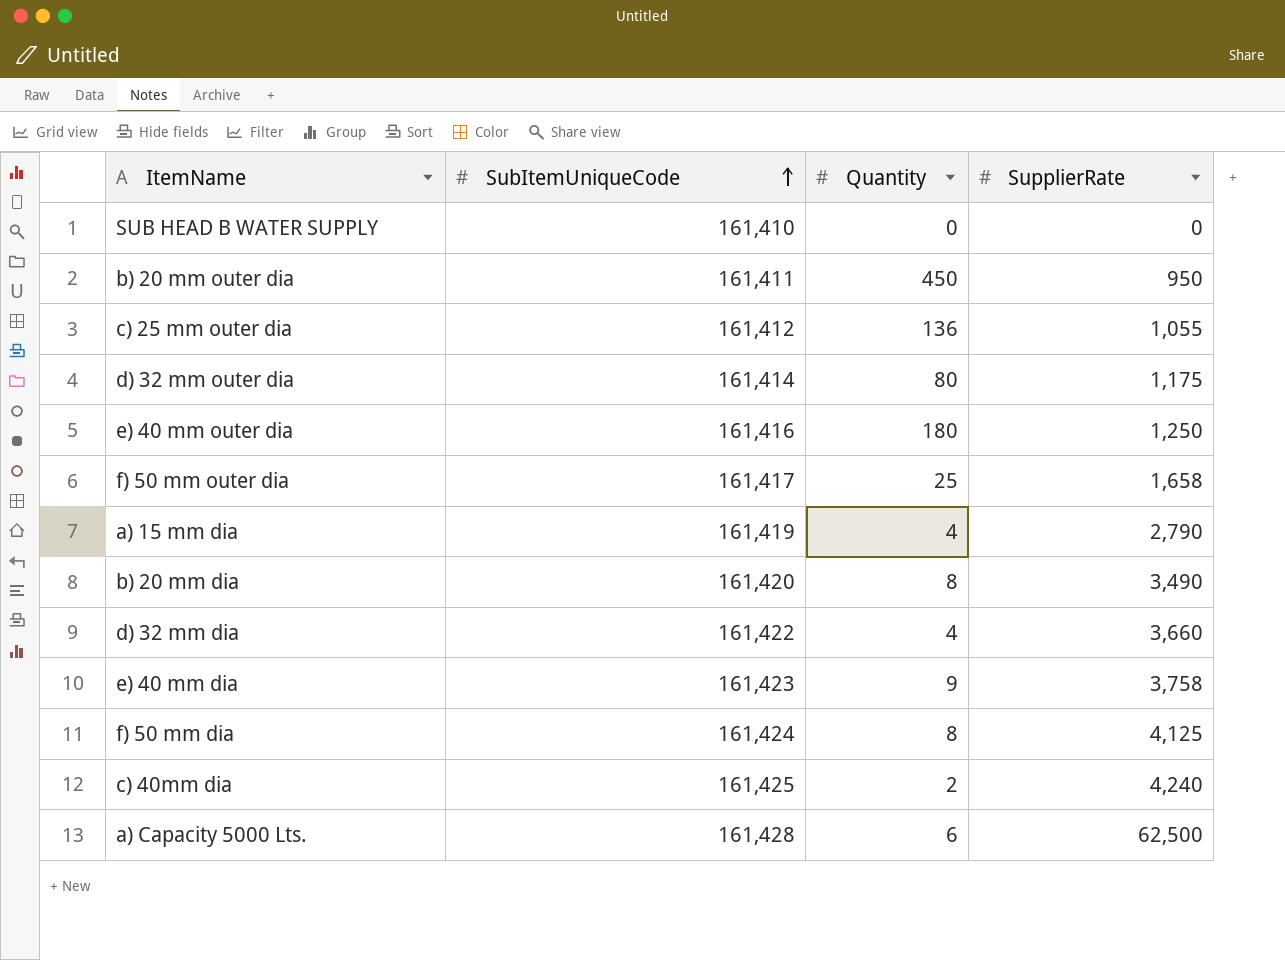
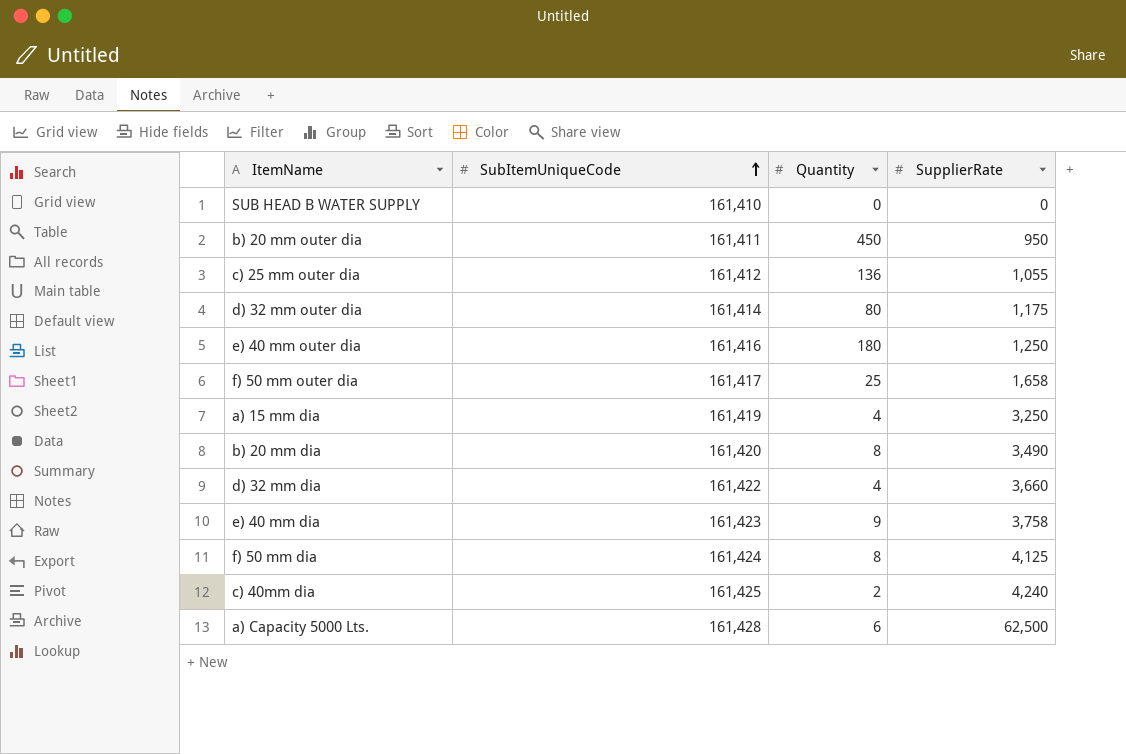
a) 15 mm dia | SupplierRate: 2,790 -> 3,250

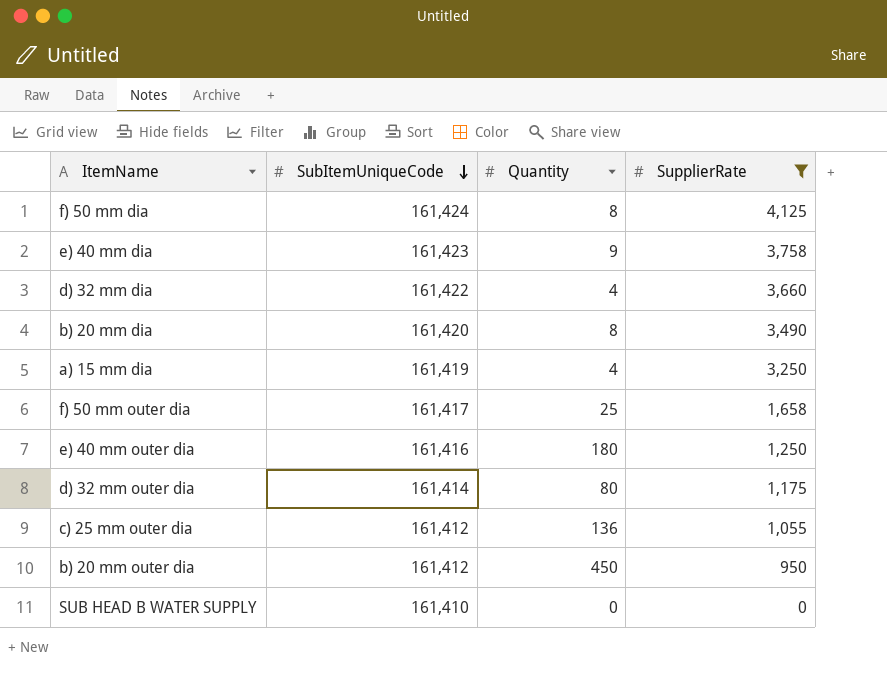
filter: none -> SupplierRate <= 4,125
row order: SubItemUniqueCode ascending -> SubItemUniqueCode descending
b) 20 mm outer dia | SubItemUniqueCode: 161,411 -> 161,412

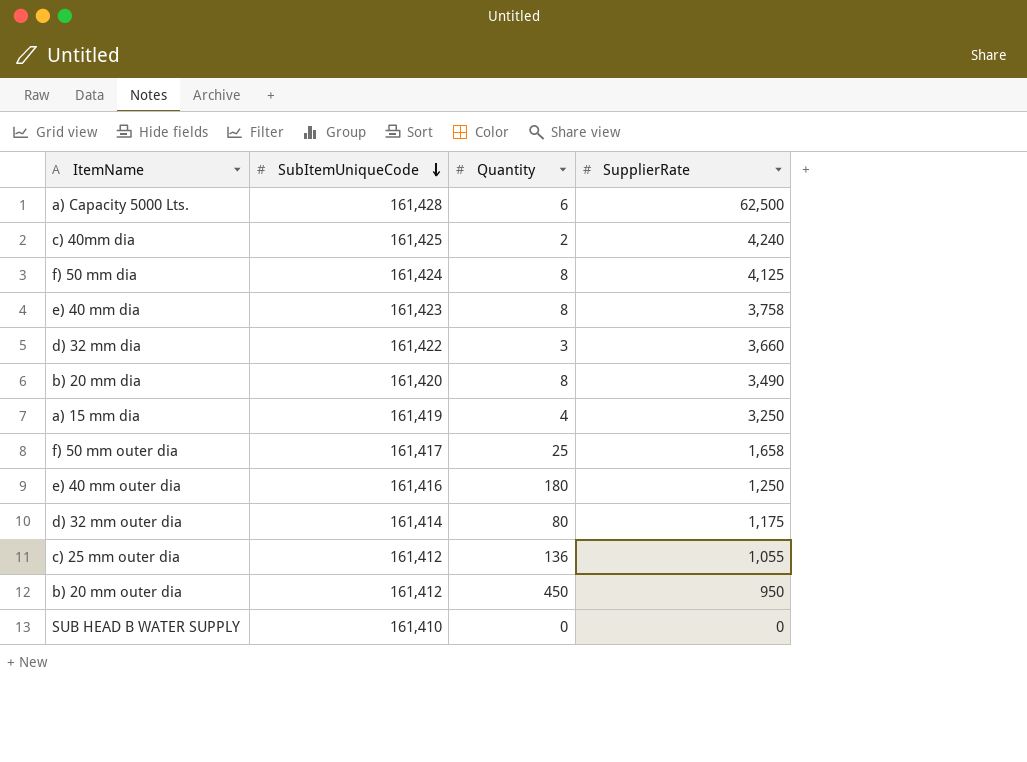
filter: SupplierRate <= 4,125 -> none
e) 40 mm dia | Quantity: 9 -> 8
d) 32 mm dia | Quantity: 4 -> 3

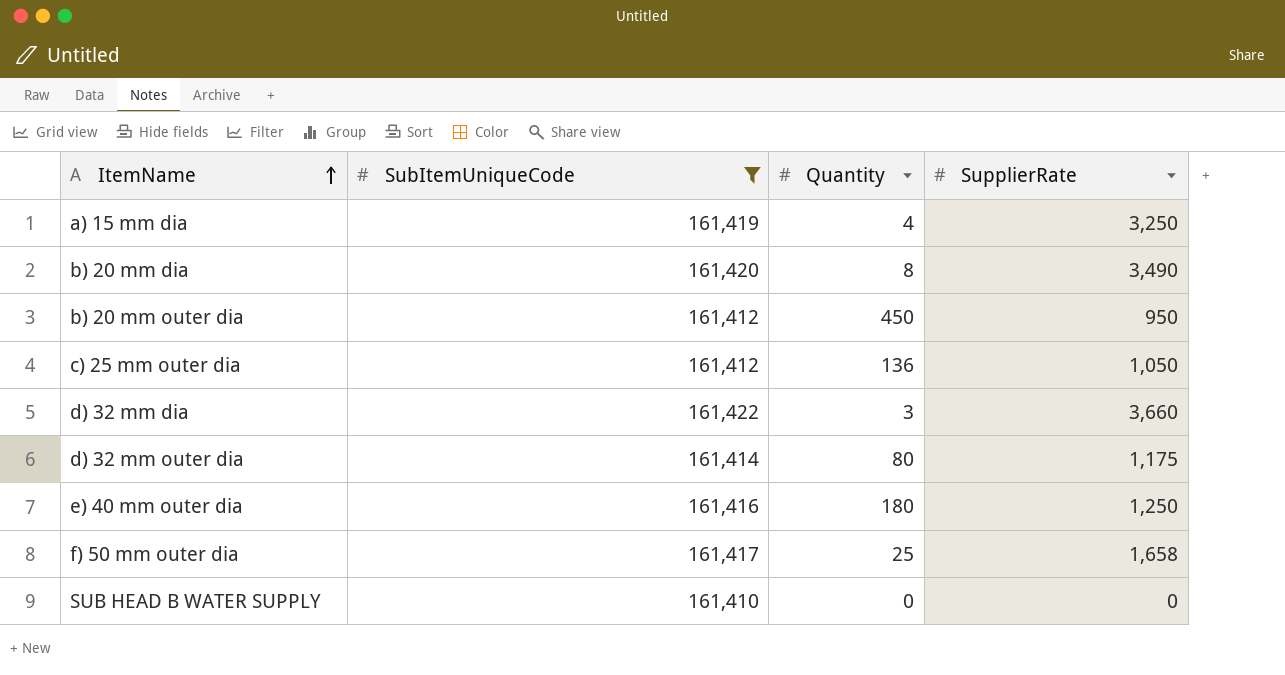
filter: none -> SubItemUniqueCode <= 161,422
row order: SubItemUniqueCode descending -> ItemName ascending
c) 25 mm outer dia | SupplierRate: 1,055 -> 1,050

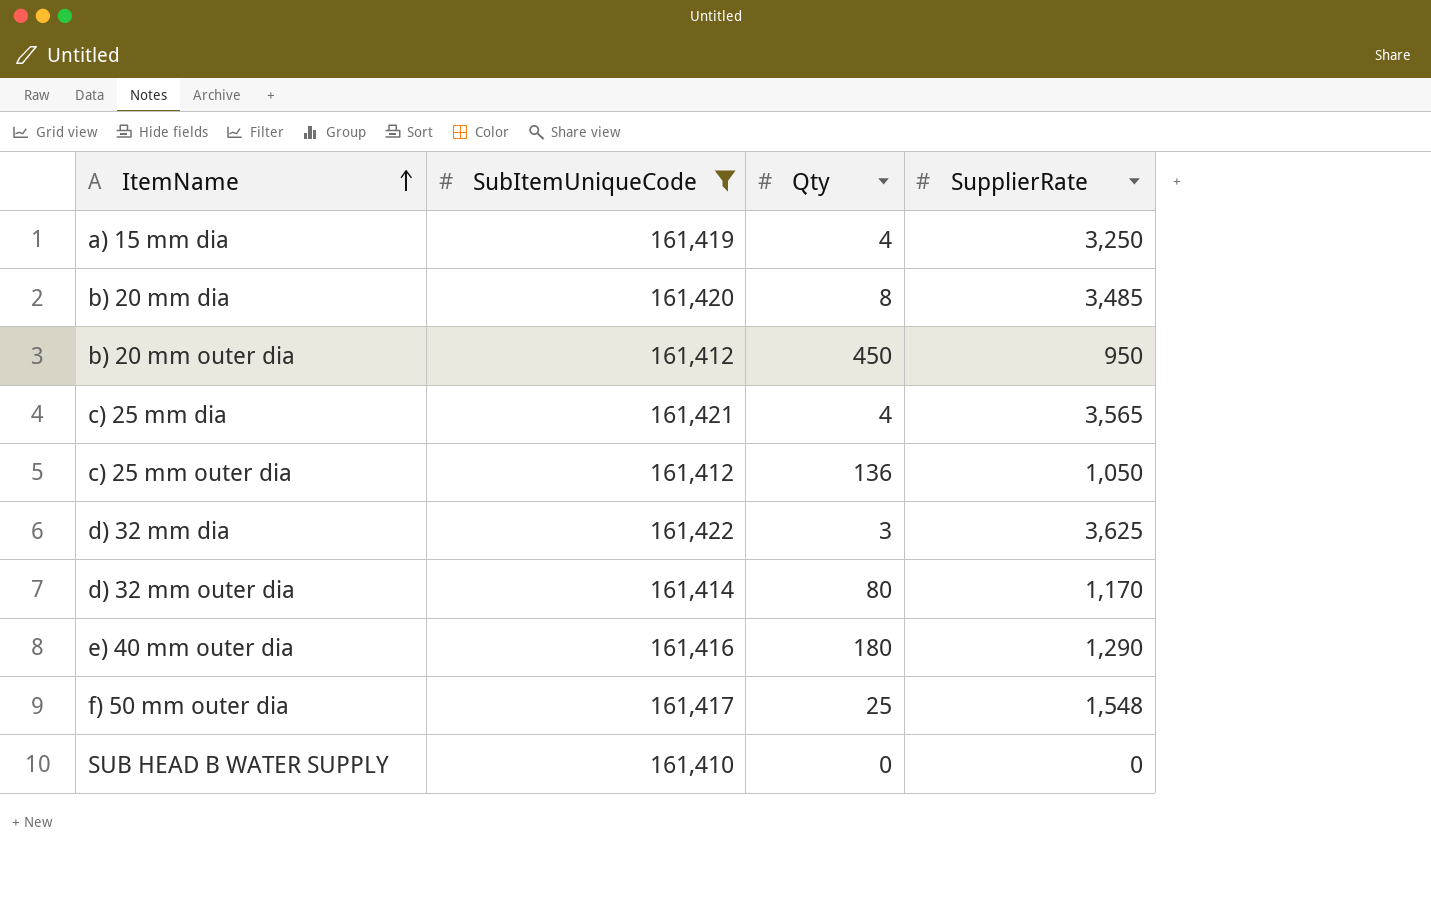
column name: Quantity -> Qty
b) 20 mm dia | SupplierRate: 3,490 -> 3,485
row c) 25 mm dia: none -> 161,421 | 4 | 3,565
d) 32 mm dia | SupplierRate: 3,660 -> 3,625
d) 32 mm outer dia | SupplierRate: 1,175 -> 1,170
e) 40 mm outer dia | SupplierRate: 1,250 -> 1,290
f) 50 mm outer dia | SupplierRate: 1,658 -> 1,548

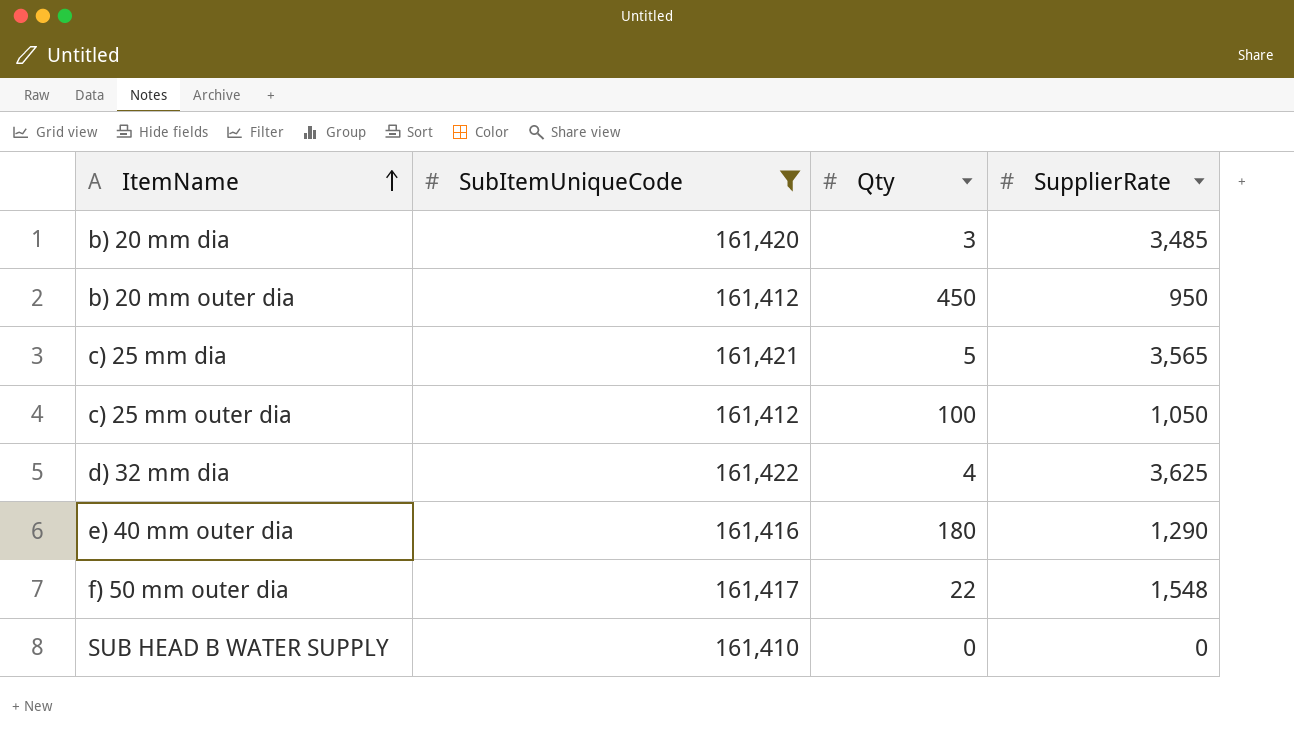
row a) 15 mm dia: 161,419 | 4 | 3,250 -> none
row d) 32 mm outer dia: 161,414 | 80 | 1,170 -> none
b) 20 mm dia | Qty: 8 -> 3
c) 25 mm dia | Qty: 4 -> 5
c) 25 mm outer dia | Qty: 136 -> 100
d) 32 mm dia | Qty: 3 -> 4
f) 50 mm outer dia | Qty: 25 -> 22

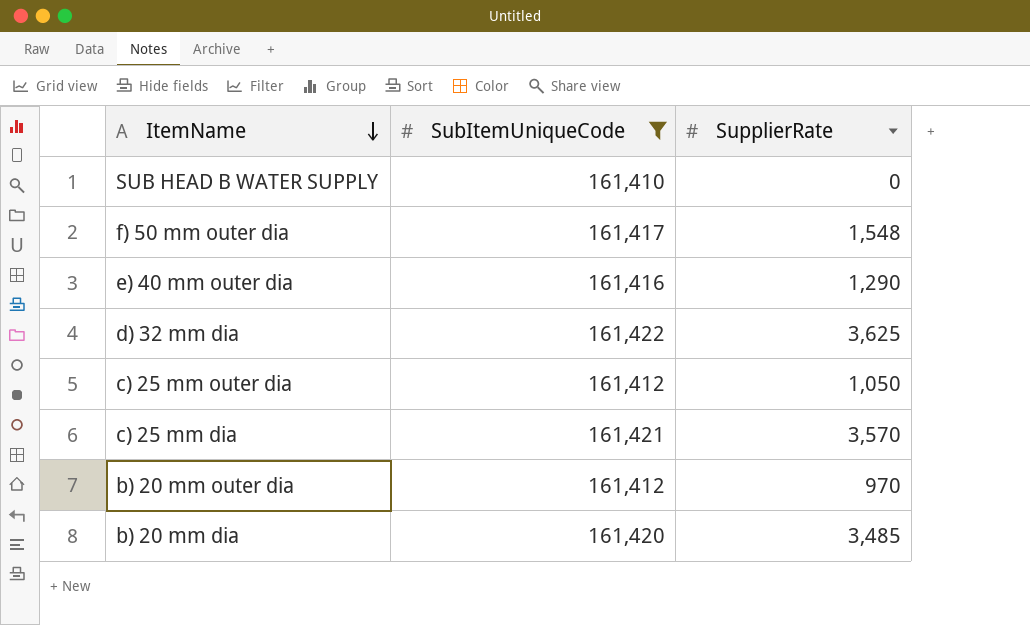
row order: ItemName ascending -> ItemName descending
column Qty | position: 3 -> none
c) 25 mm dia | SupplierRate: 3,565 -> 3,570
b) 20 mm outer dia | SupplierRate: 950 -> 970

